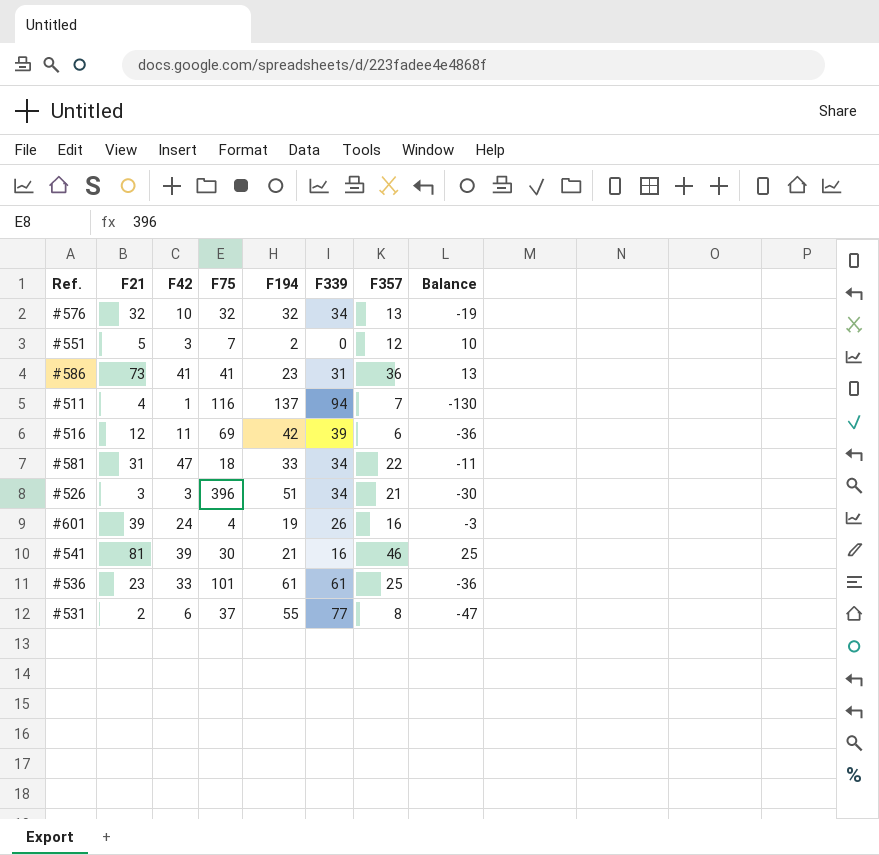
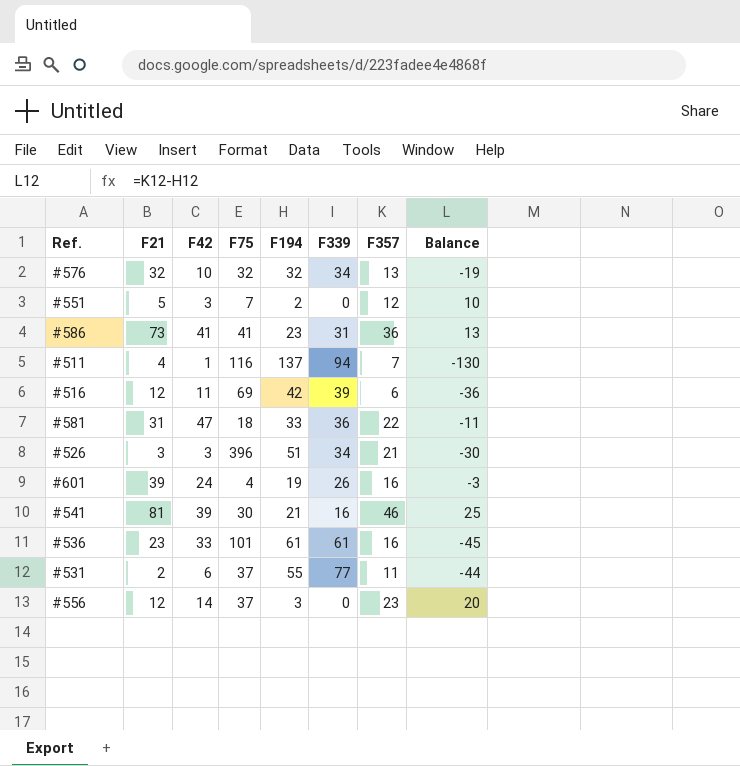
#581 | F339: 34 -> 36
#536 | F357: 25 -> 16
#536 | Balance: -36 -> -45
#531 | F357: 8 -> 11
#531 | Balance: -47 -> -44
row #556: none -> 12 | 14 | 37 | 3 | 0 | 23 | 20

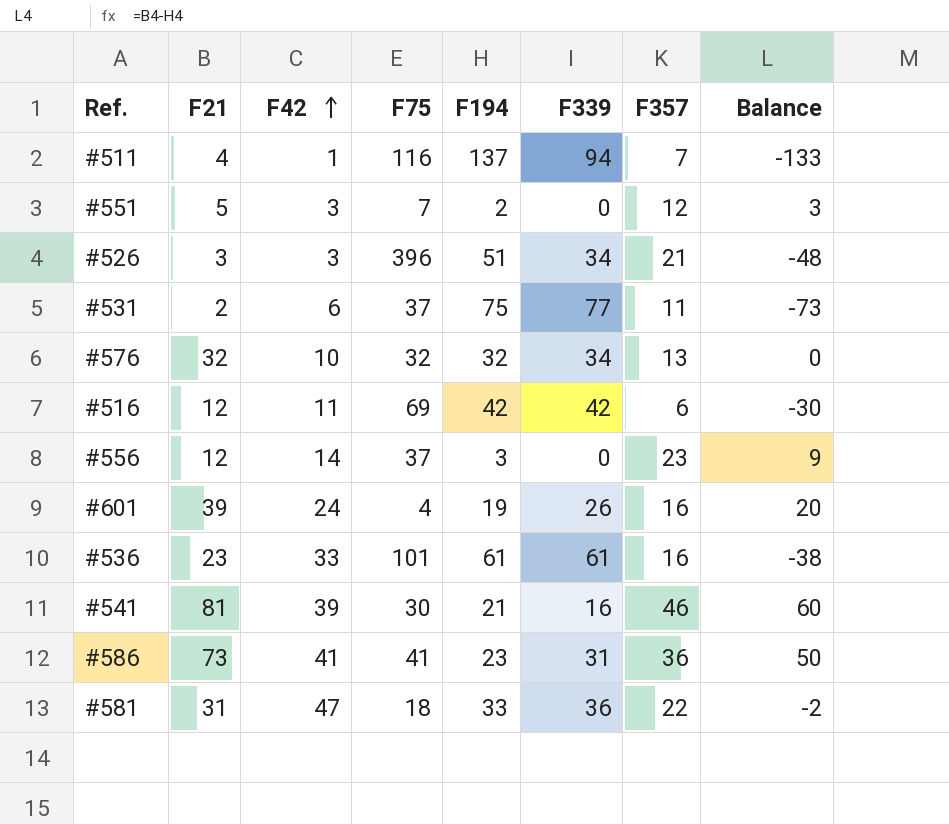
row order: none -> F42 ascending
column Balance | formula: [F357] - [F194] -> [F21] - [F194]
#531 | F194: 55 -> 75
#516 | F339: 39 -> 42

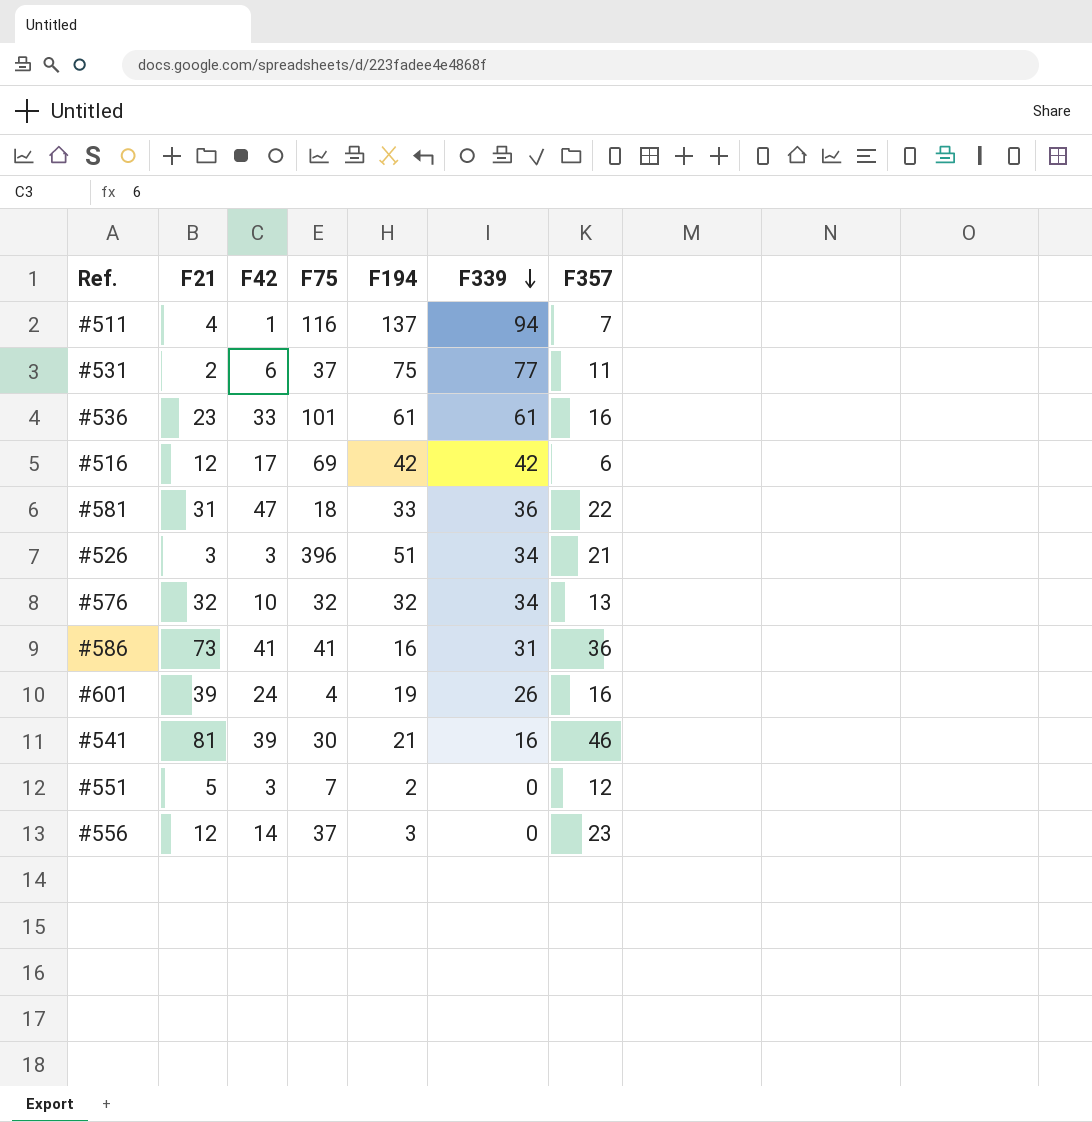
row order: F42 ascending -> F339 descending
column Balance | formula: [F21] - [F194] -> none
#516 | F42: 11 -> 17
#586 | F194: 23 -> 16

